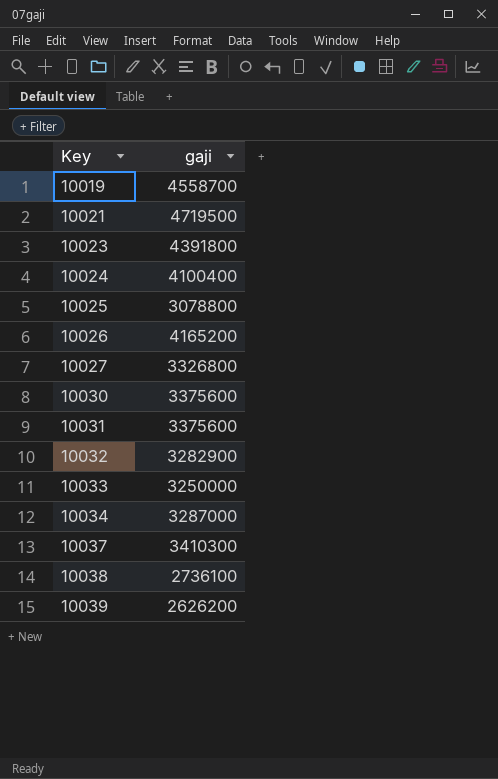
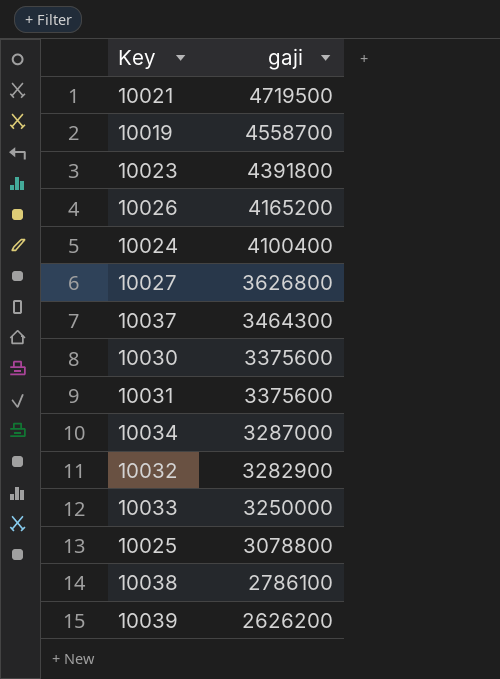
row order: Key ascending -> gaji descending
10027 | gaji: 3326800 -> 3626800
10037 | gaji: 3410300 -> 3464300
10038 | gaji: 2736100 -> 2786100

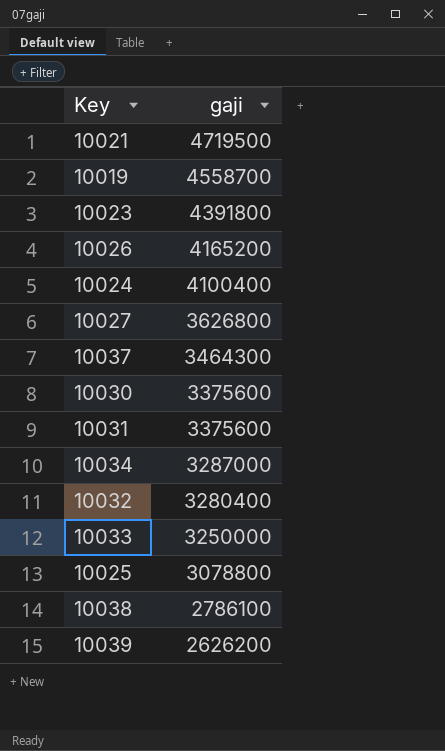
10032 | gaji: 3282900 -> 3280400

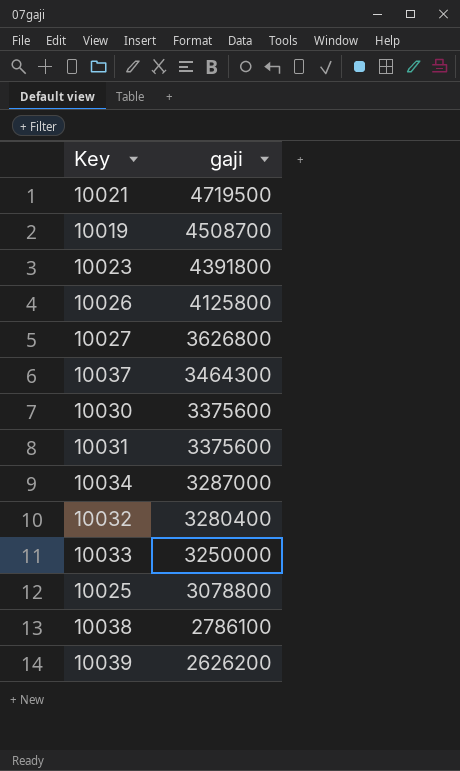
row 10024: 4100400 -> none
10019 | gaji: 4558700 -> 4508700
10026 | gaji: 4165200 -> 4125800

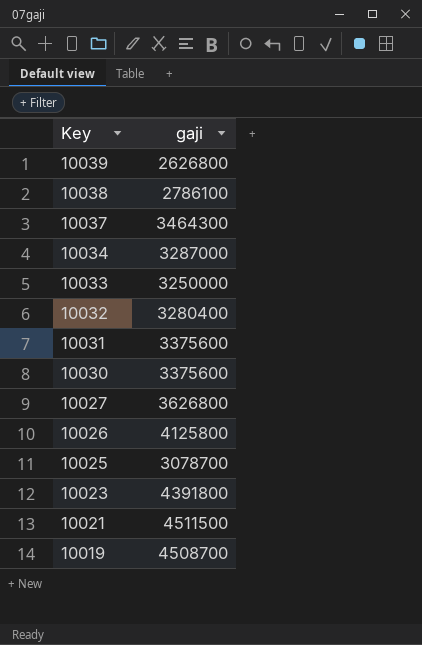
row order: gaji descending -> Key descending
10039 | gaji: 2626200 -> 2626800
10025 | gaji: 3078800 -> 3078700
10021 | gaji: 4719500 -> 4511500

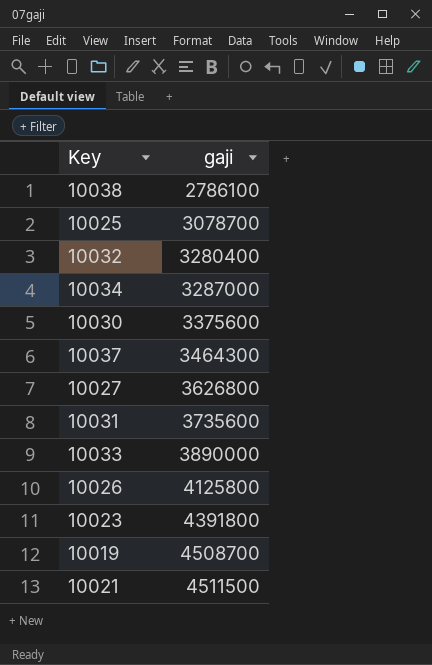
row order: Key descending -> gaji ascending
row 10039: 2626800 -> none
10031 | gaji: 3375600 -> 3735600
10033 | gaji: 3250000 -> 3890000

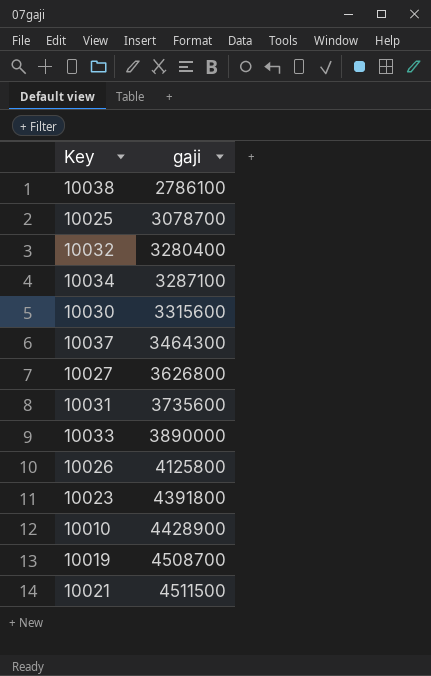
10034 | gaji: 3287000 -> 3287100
10030 | gaji: 3375600 -> 3315600
row 10010: none -> 4428900

